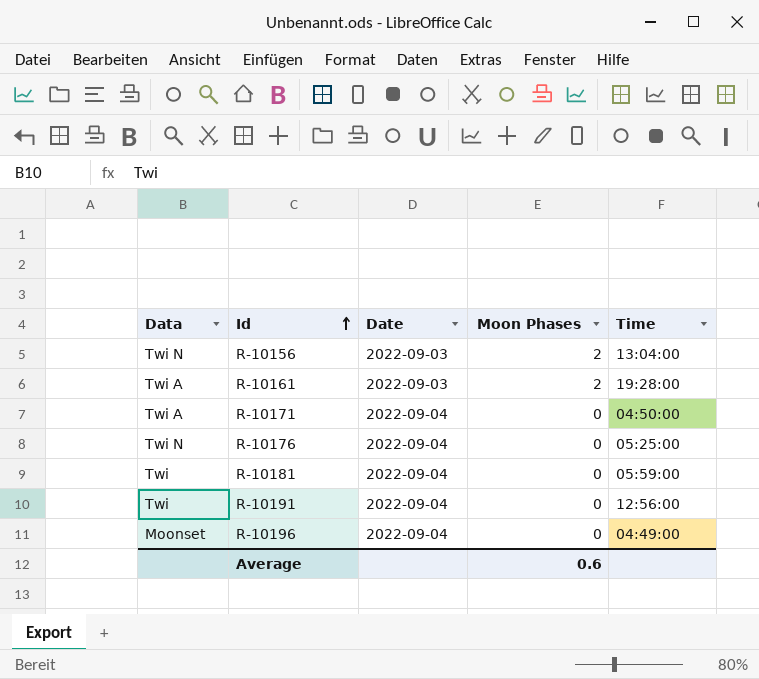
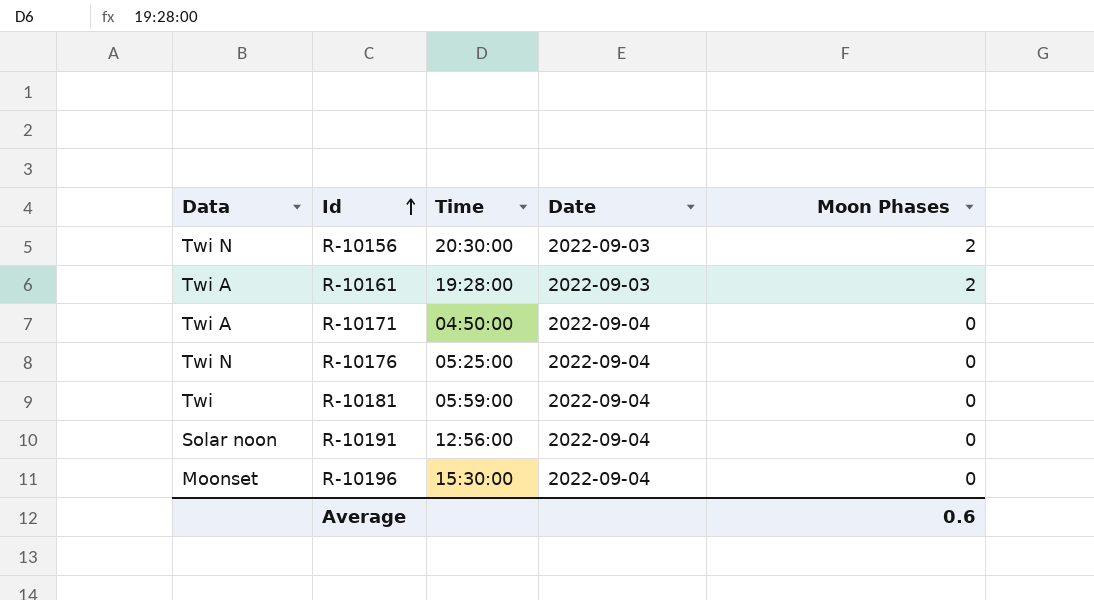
column Time | position: 5 -> 3
R-10156 | Time: 13:04:00 -> 20:30:00
R-10191 | Data: Twi -> Solar noon
R-10196 | Time: 04:49:00 -> 15:30:00

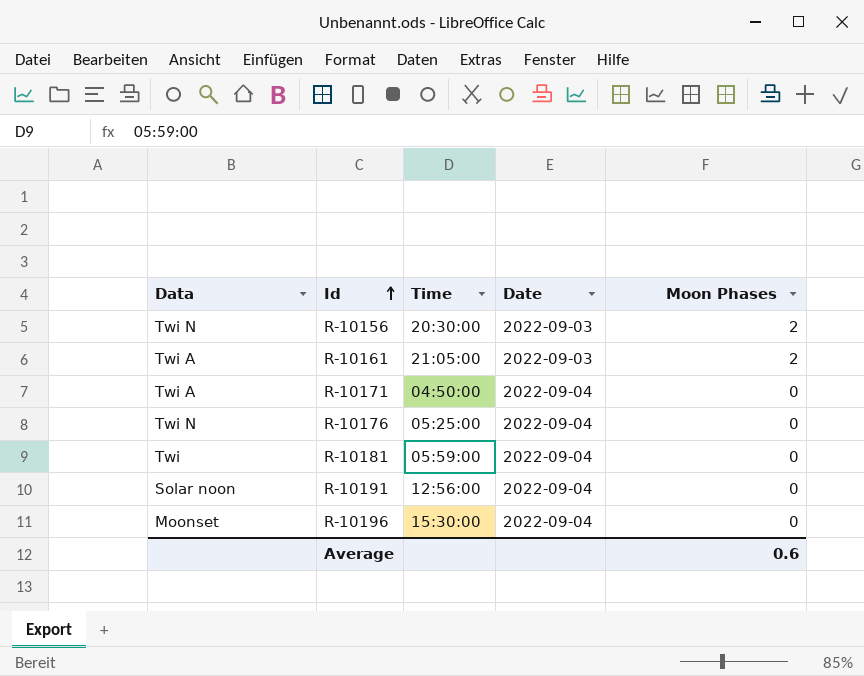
R-10161 | Time: 19:28:00 -> 21:05:00

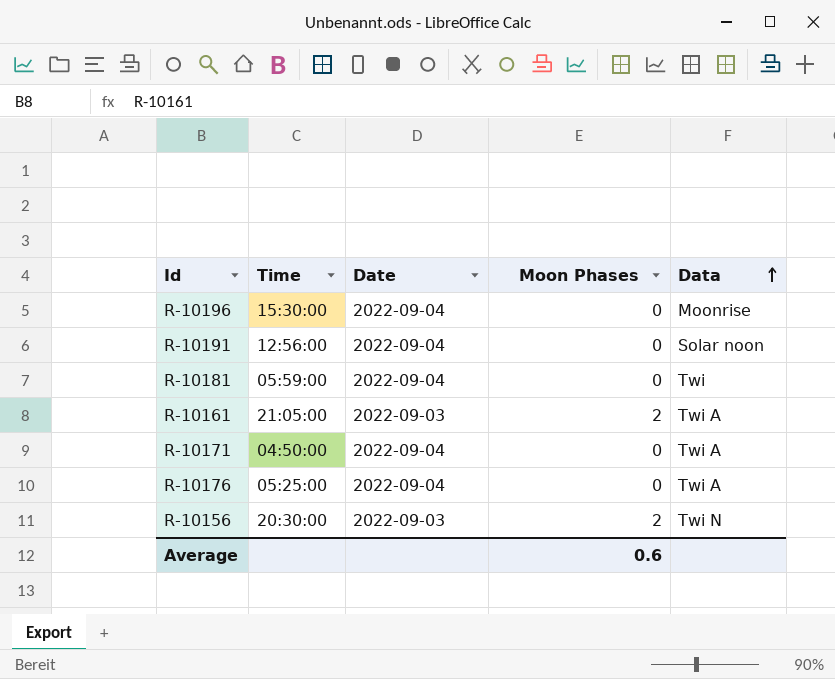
row order: Id ascending -> Data ascending
column Data | position: 1 -> 5
R-10196 | Data: Moonset -> Moonrise
R-10176 | Data: Twi N -> Twi A

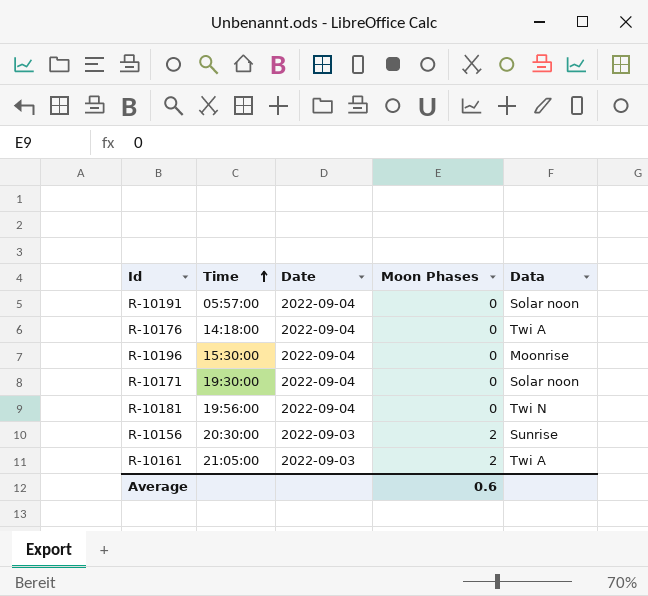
row order: Data ascending -> Time ascending
R-10191 | Time: 12:56:00 -> 05:57:00
R-10176 | Time: 05:25:00 -> 14:18:00
R-10171 | Time: 04:50:00 -> 19:30:00
R-10171 | Data: Twi A -> Solar noon
R-10181 | Time: 05:59:00 -> 19:56:00
R-10181 | Data: Twi -> Twi N
R-10156 | Data: Twi N -> Sunrise

